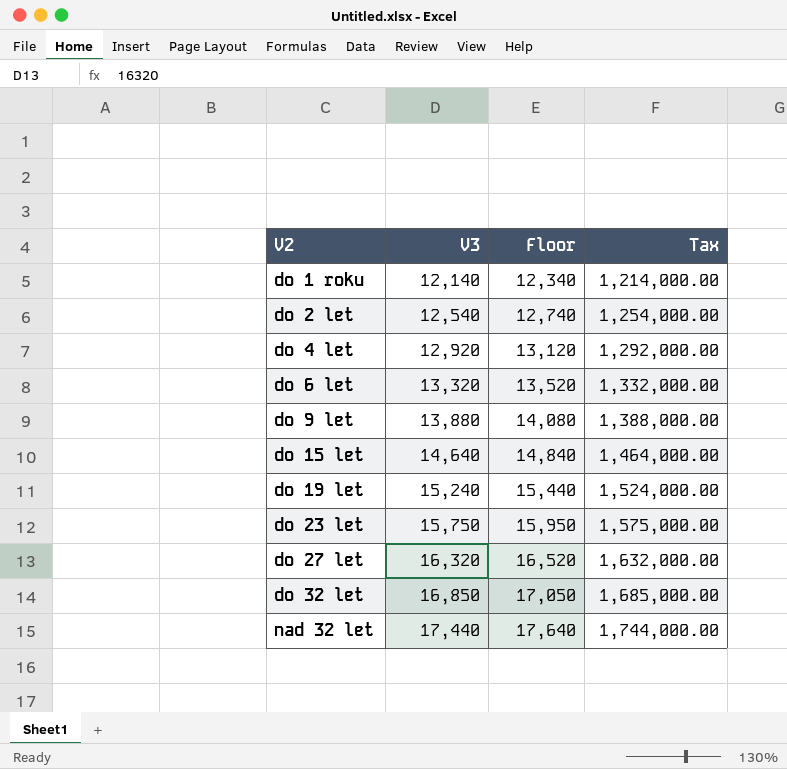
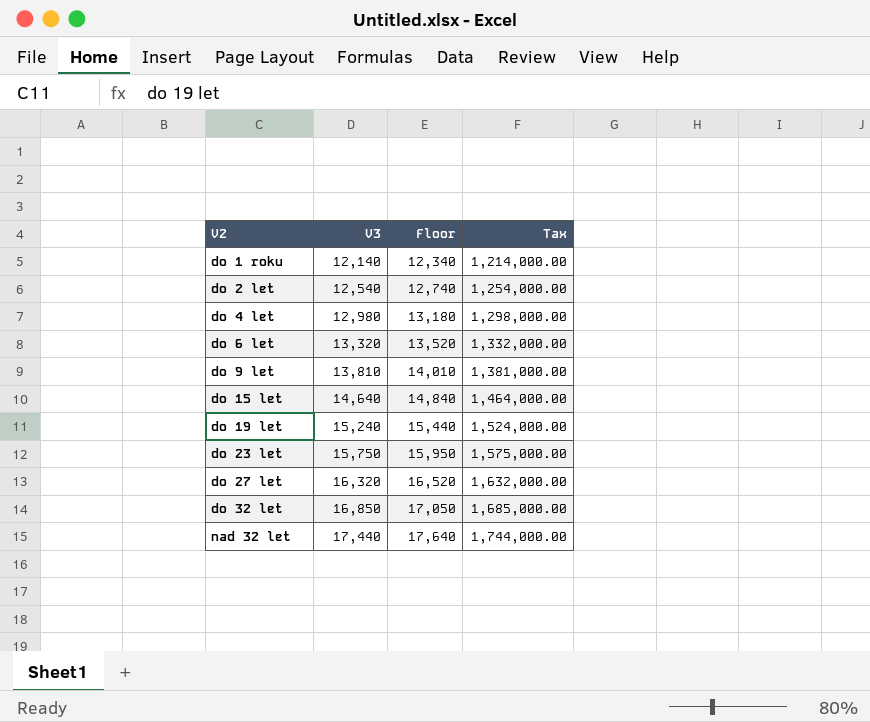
do 4 let | V3: 12,920 -> 12,980
do 4 let | Floor: 13,120 -> 13,180
do 4 let | Tax: 1,292,000.00 -> 1,298,000.00
do 9 let | V3: 13,880 -> 13,810
do 9 let | Floor: 14,080 -> 14,010
do 9 let | Tax: 1,388,000.00 -> 1,381,000.00

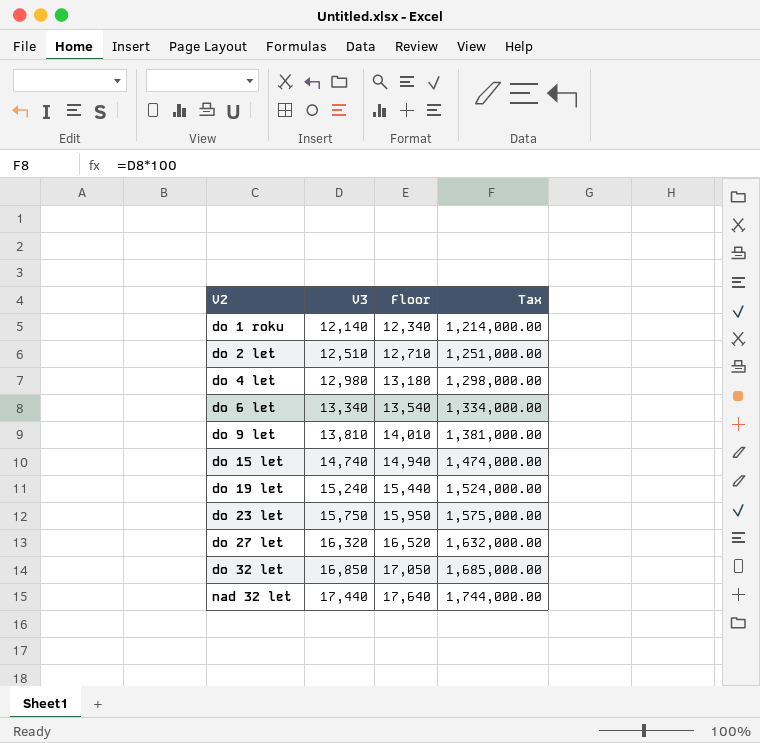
do 2 let | V3: 12,540 -> 12,510
do 2 let | Floor: 12,740 -> 12,710
do 2 let | Tax: 1,254,000.00 -> 1,251,000.00
do 6 let | V3: 13,320 -> 13,340
do 6 let | Floor: 13,520 -> 13,540
do 6 let | Tax: 1,332,000.00 -> 1,334,000.00
do 15 let | V3: 14,640 -> 14,740
do 15 let | Floor: 14,840 -> 14,940
do 15 let | Tax: 1,464,000.00 -> 1,474,000.00

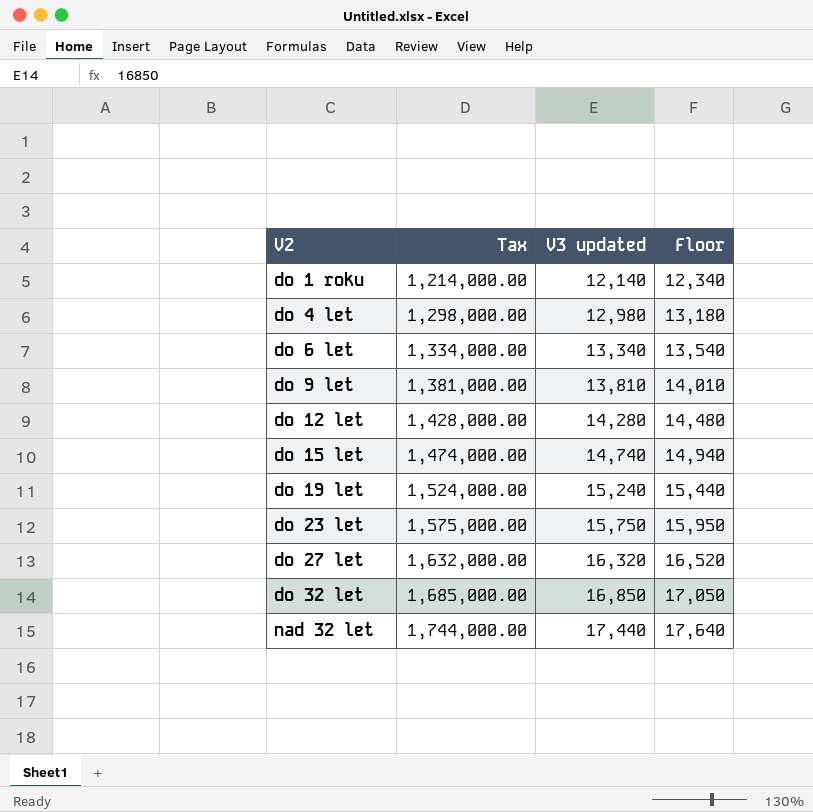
column Tax | position: 4 -> 2
column name: V3 -> V3 updated
row do 2 let: 12,510 | 12,710 | 1,251,000.00 -> none
row do 12 let: none -> 1,428,000.00 | 14,280 | 14,480

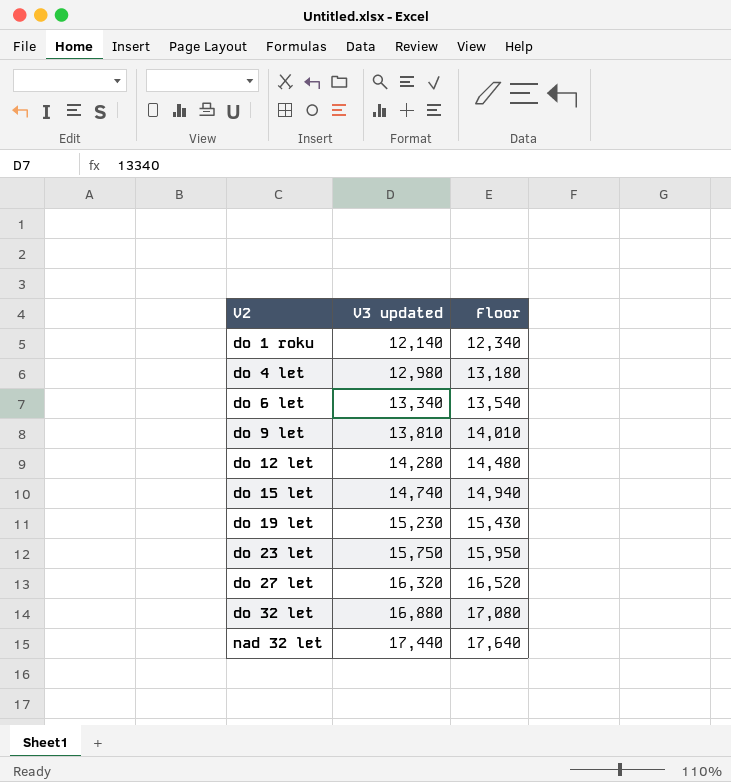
column Tax | formula: [V3 updated] * 100 -> none
do 19 let | V3 updated: 15,240 -> 15,230
do 19 let | Floor: 15,440 -> 15,430
do 32 let | V3 updated: 16,850 -> 16,880
do 32 let | Floor: 17,050 -> 17,080

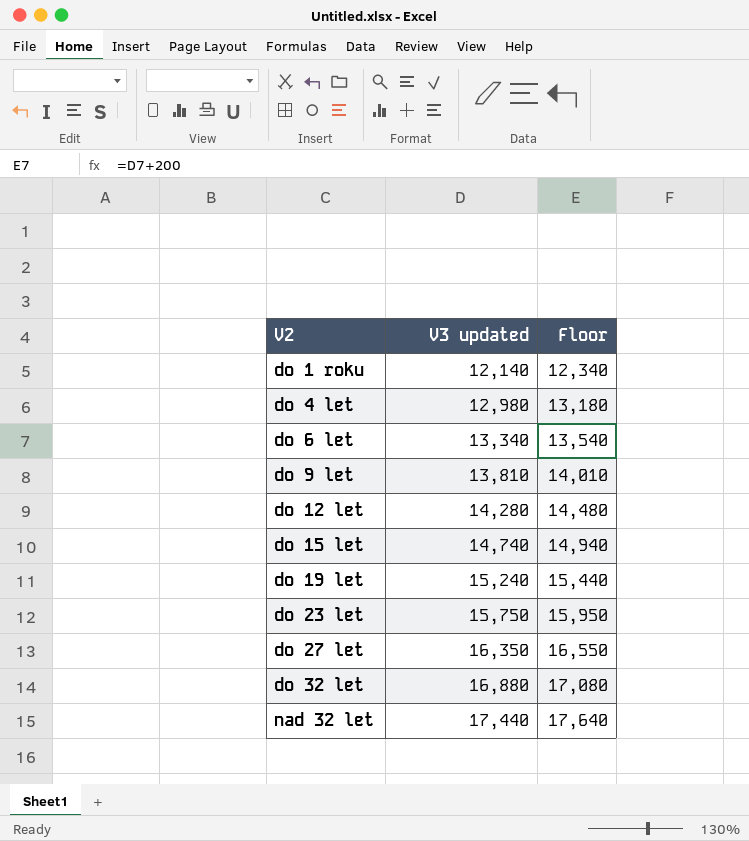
do 19 let | V3 updated: 15,230 -> 15,240
do 19 let | Floor: 15,430 -> 15,440
do 27 let | V3 updated: 16,320 -> 16,350
do 27 let | Floor: 16,520 -> 16,550

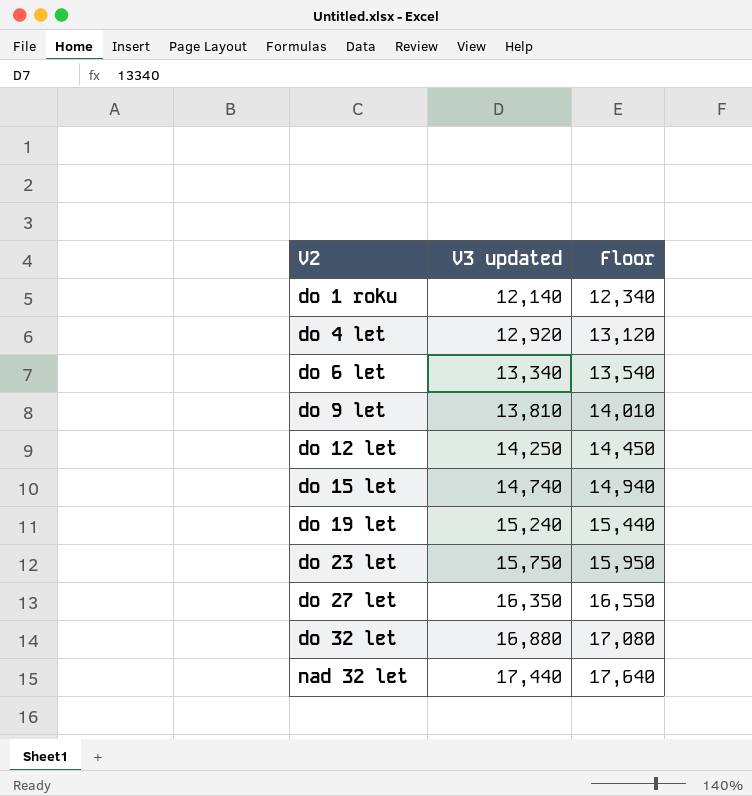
do 4 let | V3 updated: 12,980 -> 12,920
do 4 let | Floor: 13,180 -> 13,120
do 12 let | V3 updated: 14,280 -> 14,250
do 12 let | Floor: 14,480 -> 14,450

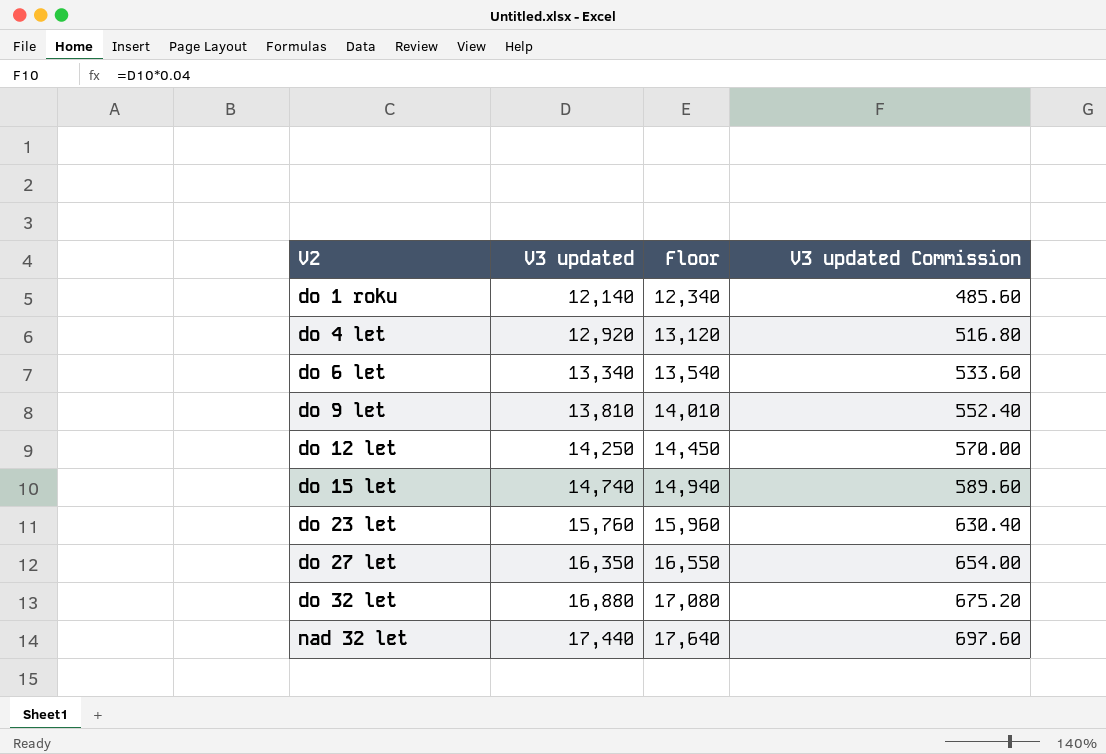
column V3 updated Commission | formula: none -> [V3 updated] * 0.04
row do 19 let: 15,240 | 15,440 -> none
do 23 let | V3 updated: 15,750 -> 15,760
do 23 let | Floor: 15,950 -> 15,960

